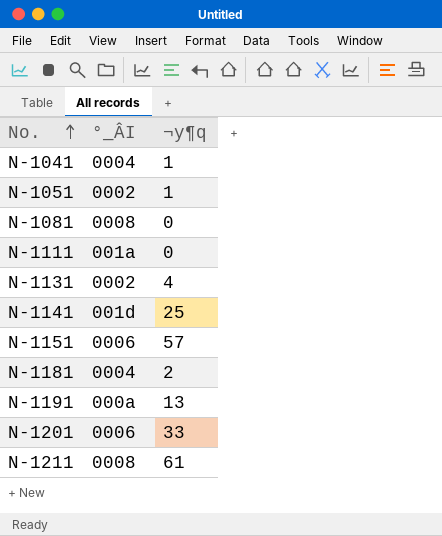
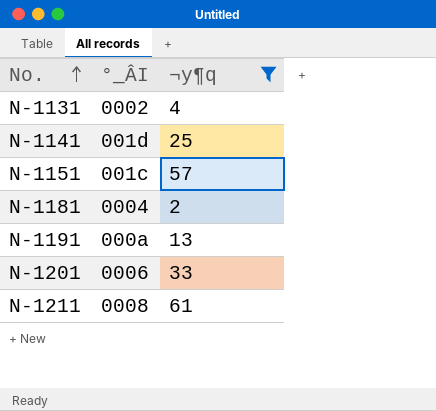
filter: none -> ¬y¶q >= 2
N-1151 | °_ÂI: 0006 -> 001c

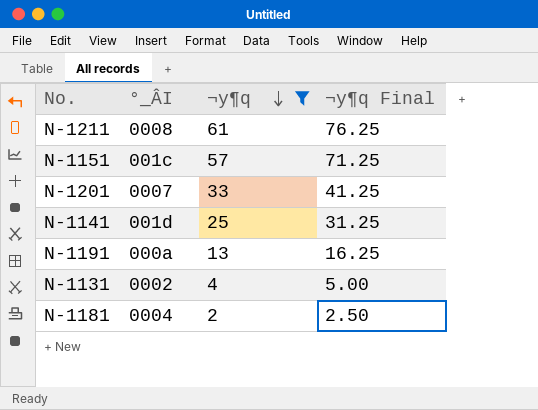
row order: No. ascending -> ¬y¶q descending
column ¬y¶q Final | formula: none -> [¬y¶q] * 1.25
N-1201 | °_ÂI: 0006 -> 0007

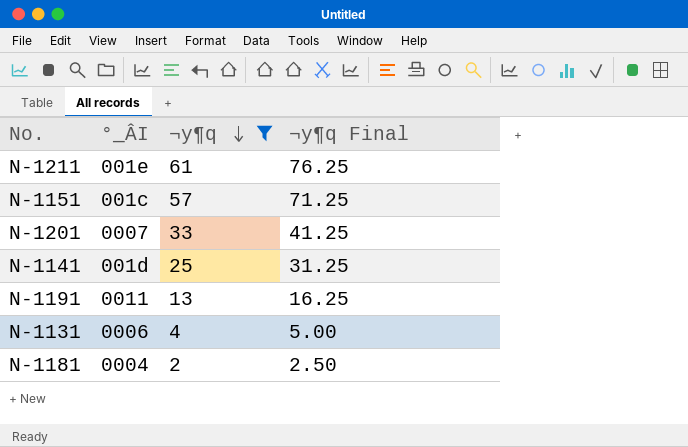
N-1211 | °_ÂI: 0008 -> 001e
N-1191 | °_ÂI: 000a -> 0011
N-1131 | °_ÂI: 0002 -> 0006

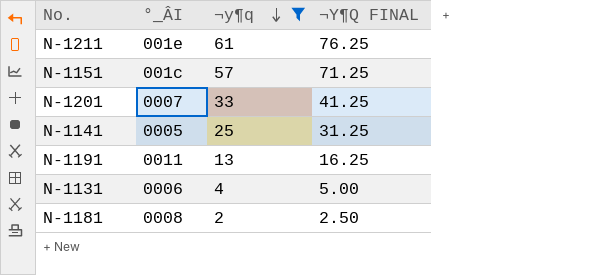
column name: ¬y¶q Final -> ¬Y¶Q FINAL
N-1141 | °_ÂI: 001d -> 0005
N-1181 | °_ÂI: 0004 -> 0008

